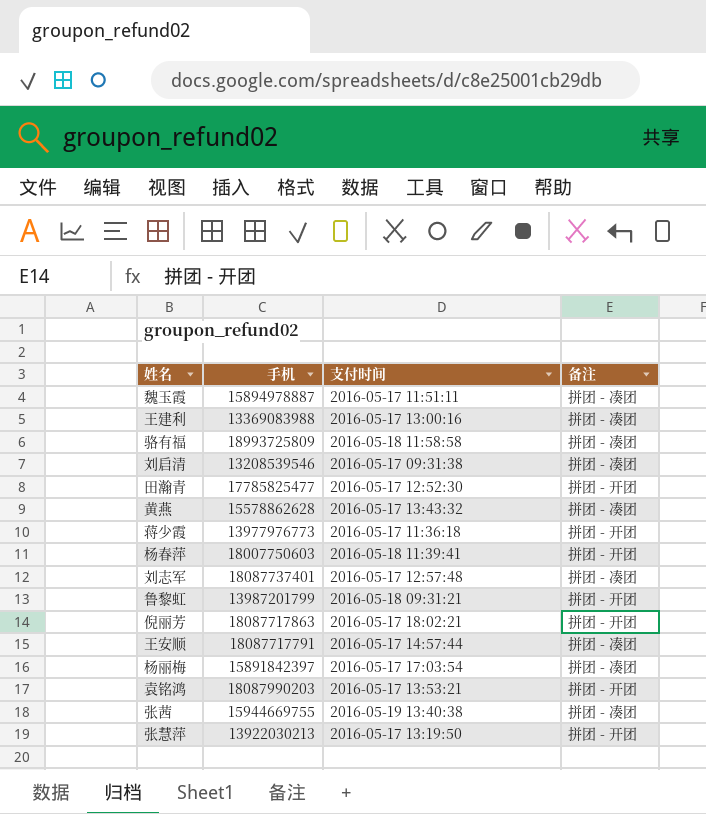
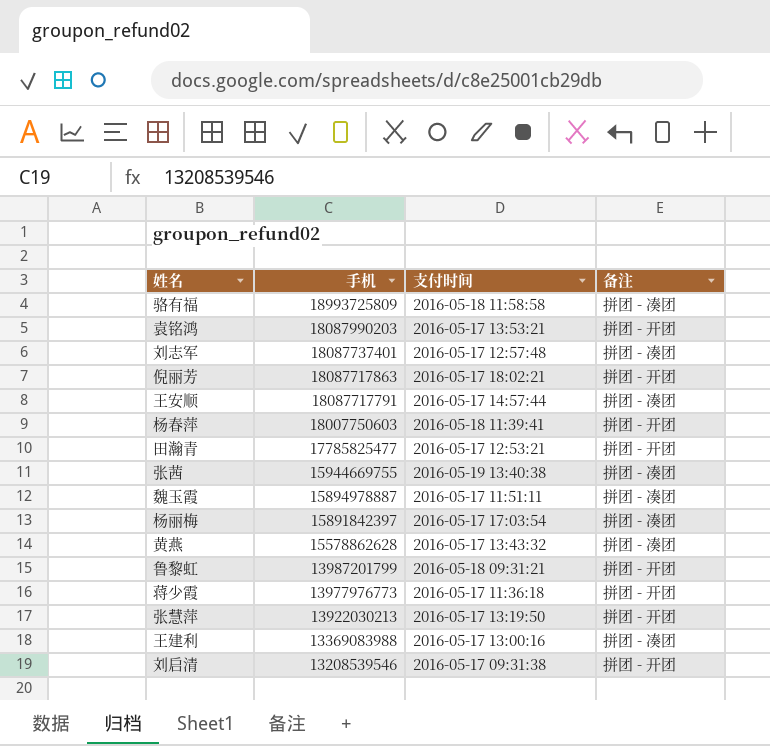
row order: none -> 手机 descending
田瀚青 | 支付时间: 2016-05-17 12:52:30 -> 2016-05-17 12:53:21
刘启清 | 备注: 拼团 - 凑团 -> 拼团 - 开团

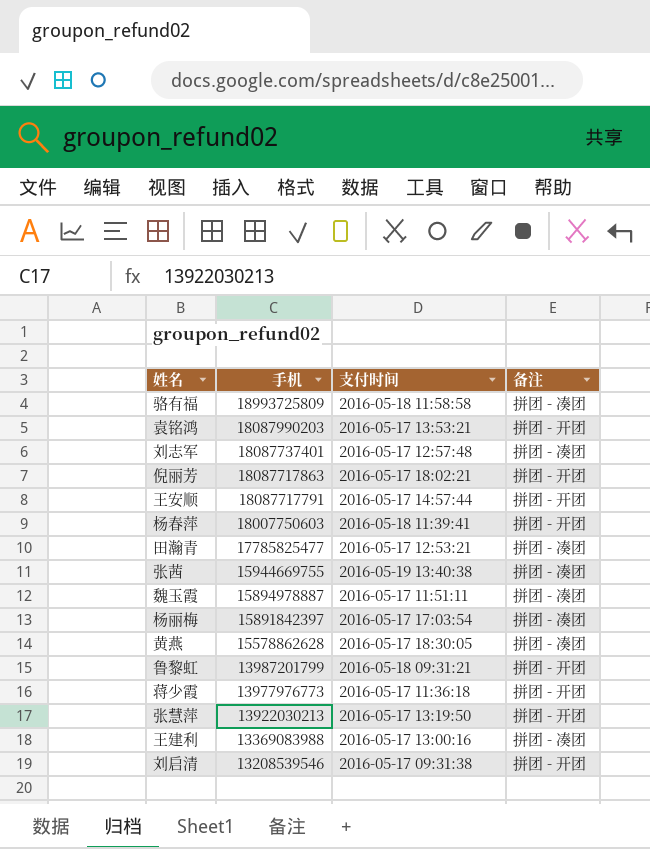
王安顺 | 备注: 拼团 - 凑团 -> 拼团 - 开团
田瀚青 | 备注: 拼团 - 开团 -> 拼团 - 凑团
黄燕 | 支付时间: 2016-05-17 13:43:32 -> 2016-05-17 18:30:05

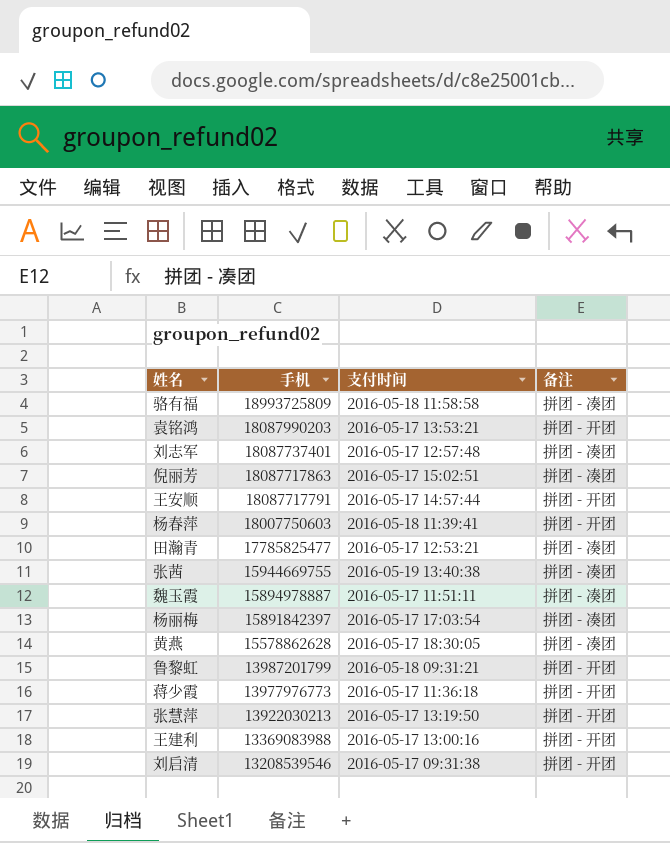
倪丽芳 | 支付时间: 2016-05-17 18:02:21 -> 2016-05-17 15:02:51
倪丽芳 | 备注: 拼团 - 开团 -> 拼团 - 凑团
王建利 | 备注: 拼团 - 凑团 -> 拼团 - 开团

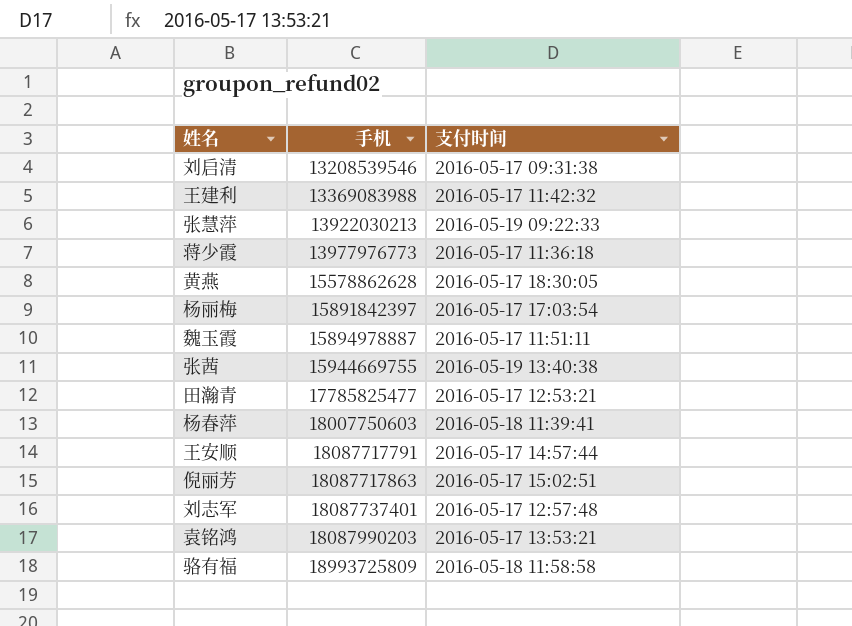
row order: 手机 descending -> 手机 ascending
column 备注 | position: 4 -> none
row 鲁黎虹: 13987201799 | 2016-05-18 09:31:21 | 拼团 - 开团 -> none
王建利 | 支付时间: 2016-05-17 13:00:16 -> 2016-05-17 11:42:32
张慧萍 | 支付时间: 2016-05-17 13:19:50 -> 2016-05-19 09:22:33

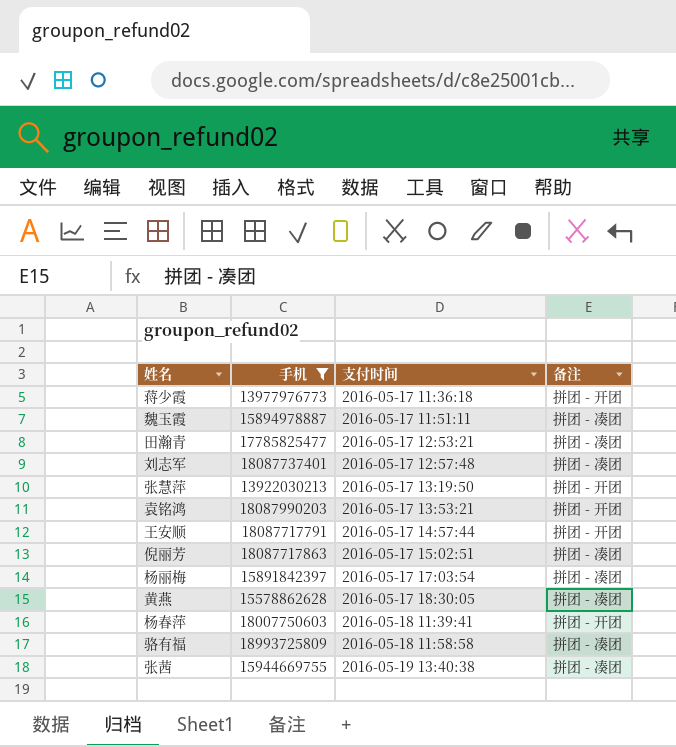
filter: none -> 手机 >= 13922030213
row order: 手机 ascending -> 支付时间 ascending
column 备注 | position: none -> 4
张慧萍 | 支付时间: 2016-05-19 09:22:33 -> 2016-05-17 13:19:50

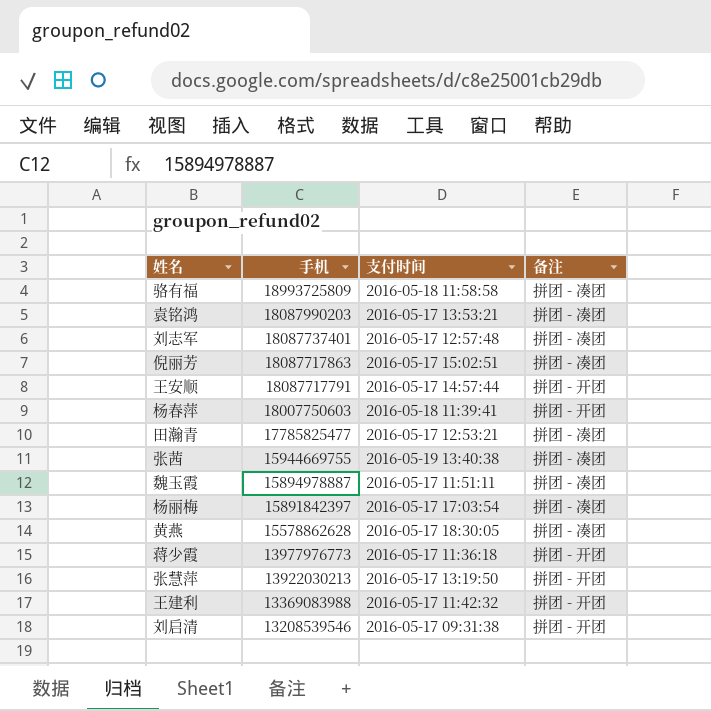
filter: 手机 >= 13922030213 -> none
row order: 支付时间 ascending -> 手机 descending
袁铭鸿 | 备注: 拼团 - 开团 -> 拼团 - 凑团

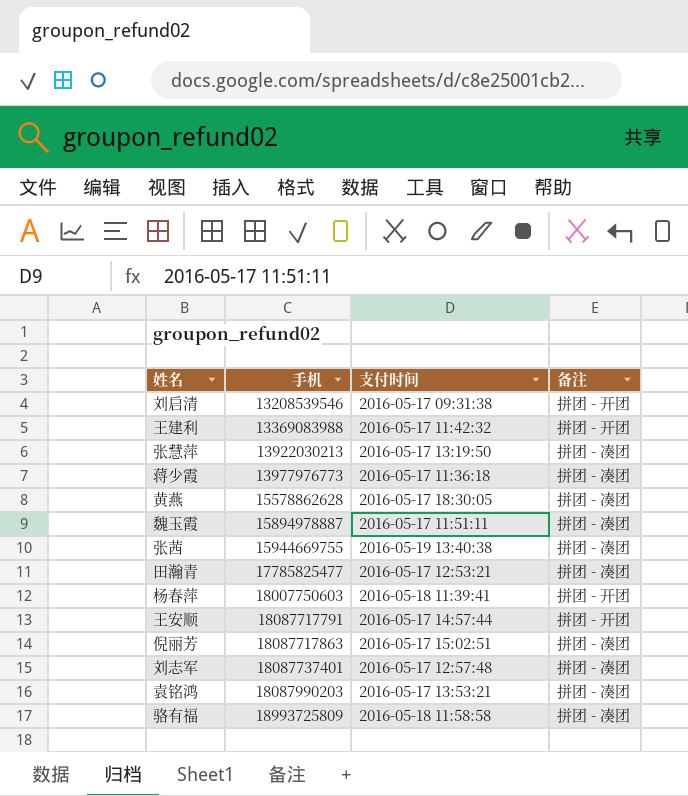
row order: 手机 descending -> 手机 ascending
row 杨丽梅: 15891842397 | 2016-05-17 17:03:54 | 拼团 - 凑团 -> none
张慧萍 | 备注: 拼团 - 开团 -> 拼团 - 凑团
蒋少霞 | 备注: 拼团 - 开团 -> 拼团 - 凑团

